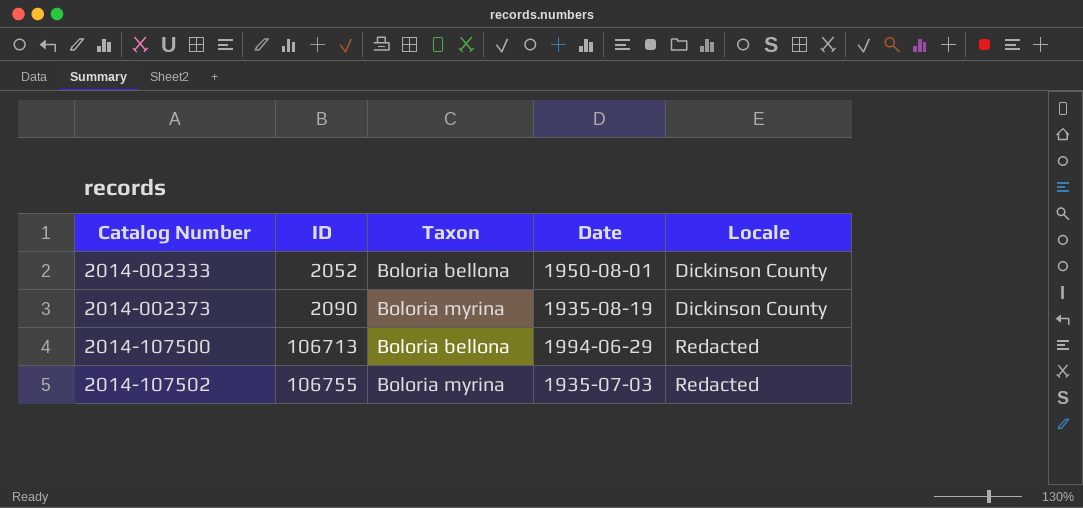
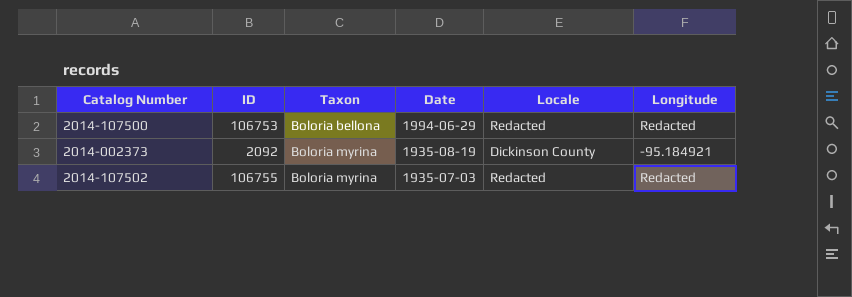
row order: Catalog Number ascending -> Taxon ascending
column Longitude | position: none -> 6
row 2014-002333: 2052 | Boloria bellona | 1950-08-01 | Dickinson County -> none
2014-107500 | ID: 106713 -> 106753
2014-002373 | ID: 2090 -> 2092

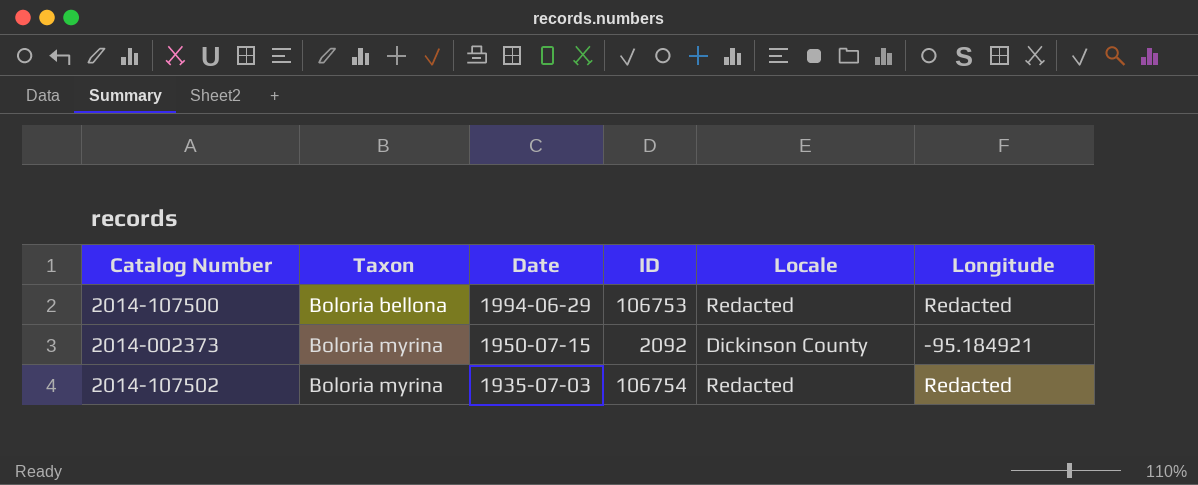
column ID | position: 2 -> 4
2014-002373 | Date: 1935-08-19 -> 1950-07-15
2014-107502 | ID: 106755 -> 106754

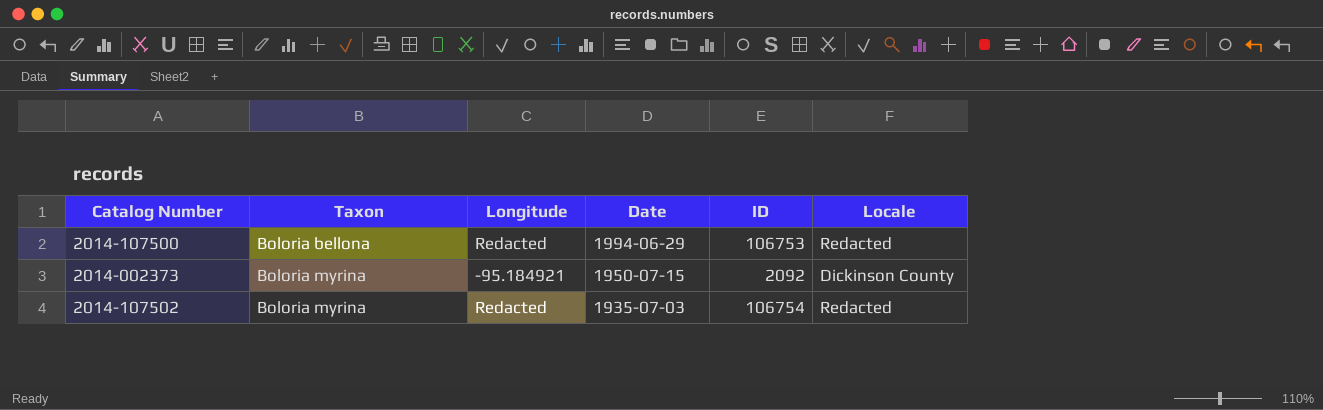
column Longitude | position: 6 -> 3

